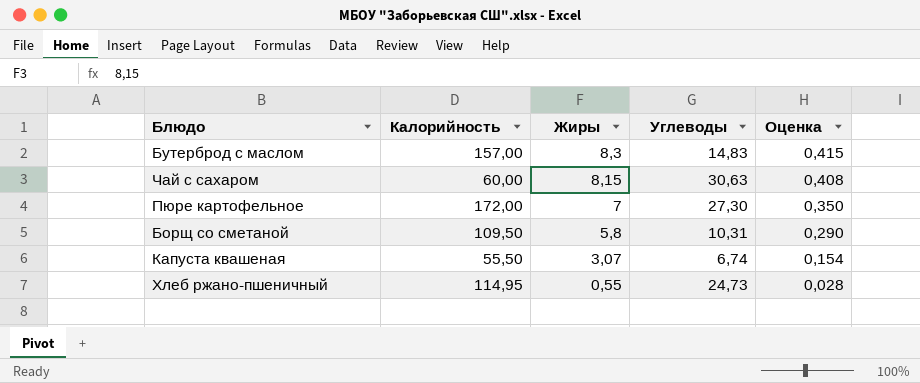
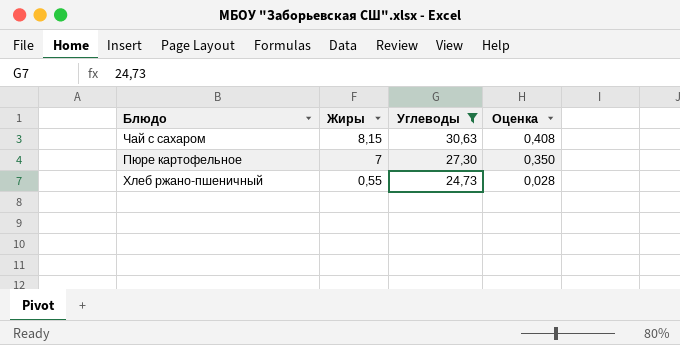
filter: none -> Углеводы >= 24,73
column Калорийность | position: 2 -> none

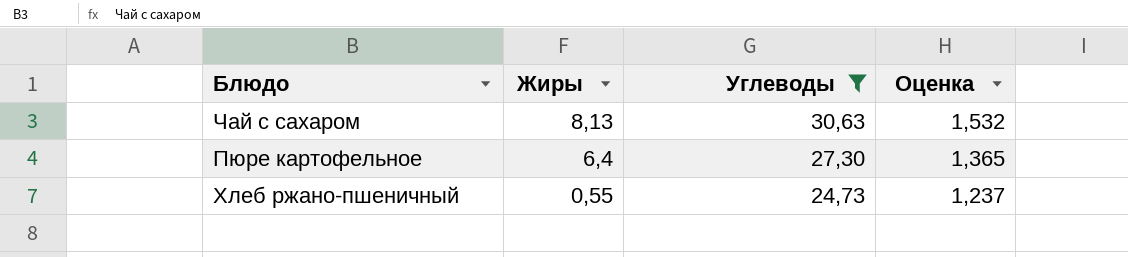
column Оценка | formula: [Жиры] * 0,05 -> [Углеводы] * 0,05
Чай с сахаром | Жиры: 8,15 -> 8,13
Пюре картофельное | Жиры: 7 -> 6,4

